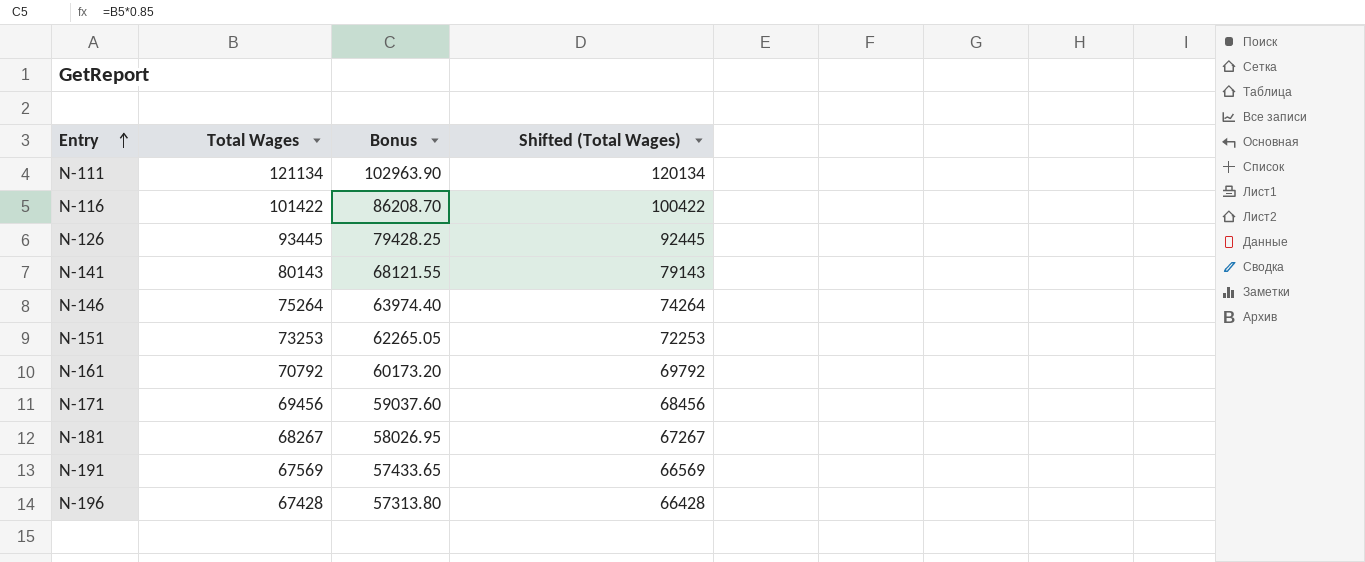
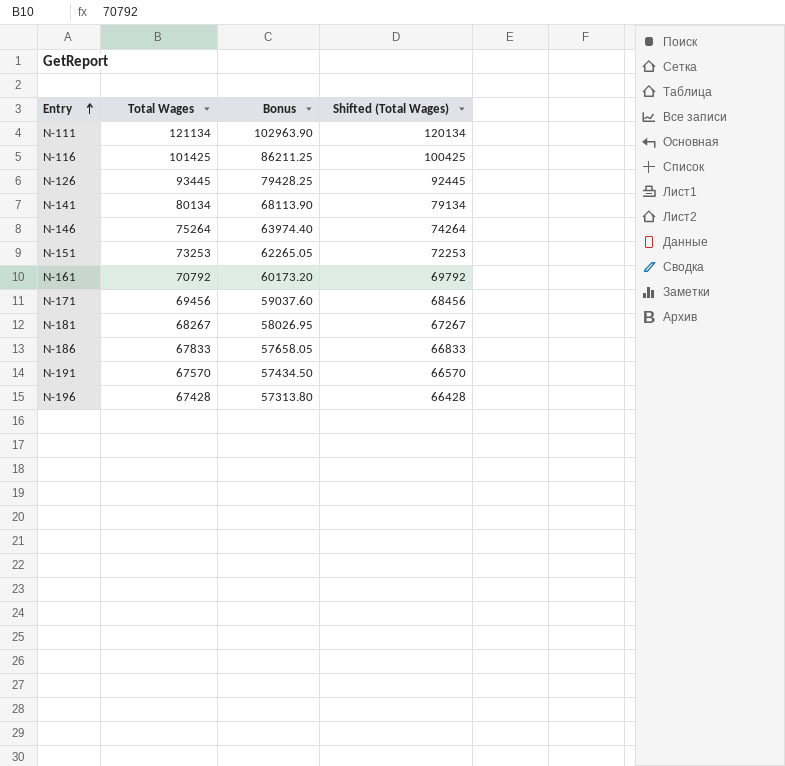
N-116 | Total Wages: 101422 -> 101425
N-116 | Bonus: 86208.70 -> 86211.25
N-116 | Shifted (Total Wages): 100422 -> 100425
N-141 | Total Wages: 80143 -> 80134
N-141 | Bonus: 68121.55 -> 68113.90
N-141 | Shifted (Total Wages): 79143 -> 79134
row N-186: none -> 67833 | 57658.05 | 66833
N-191 | Total Wages: 67569 -> 67570
N-191 | Bonus: 57433.65 -> 57434.50
N-191 | Shifted (Total Wages): 66569 -> 66570

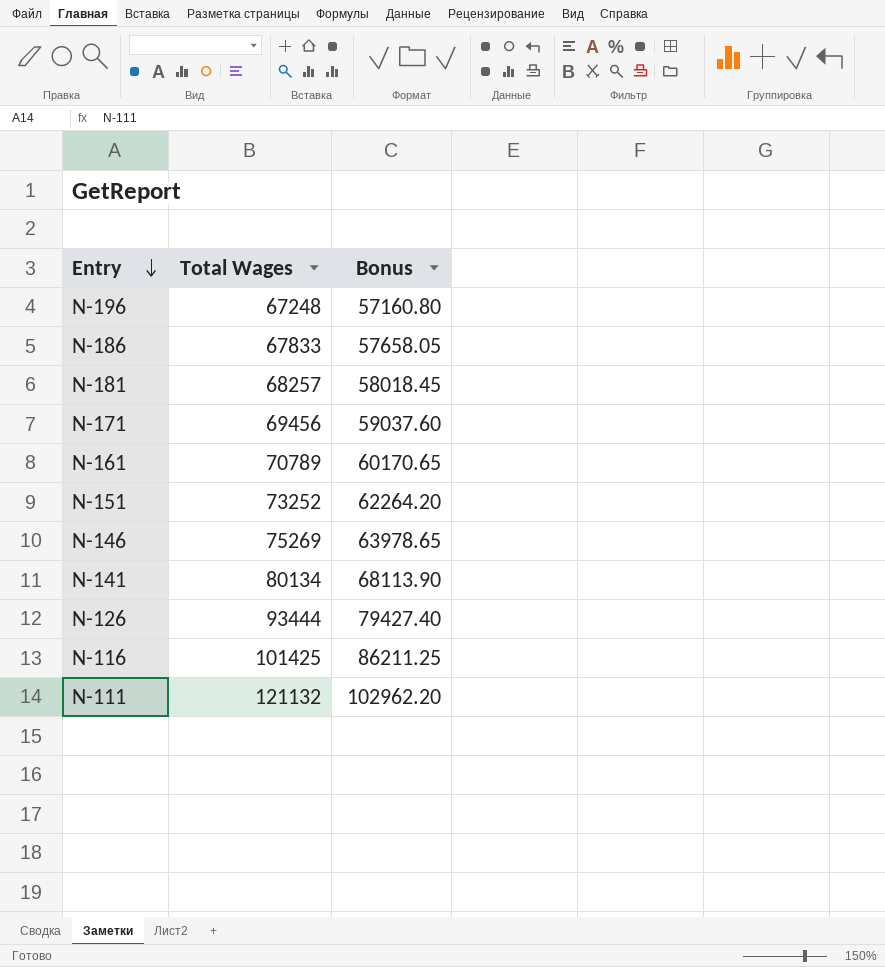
row order: Entry ascending -> Entry descending
column Shifted (Total Wages) | formula: [Total Wages] - 1000 -> none
row N-191: 67570 | 57434.50 | 66570 -> none
N-196 | Total Wages: 67428 -> 67248
N-196 | Bonus: 57313.80 -> 57160.80
N-181 | Total Wages: 68267 -> 68257
N-181 | Bonus: 58026.95 -> 58018.45
N-161 | Total Wages: 70792 -> 70789
N-161 | Bonus: 60173.20 -> 60170.65
N-151 | Total Wages: 73253 -> 73252
N-151 | Bonus: 62265.05 -> 62264.20
N-146 | Total Wages: 75264 -> 75269
N-146 | Bonus: 63974.40 -> 63978.65
N-126 | Total Wages: 93445 -> 93444
N-126 | Bonus: 79428.25 -> 79427.40
N-111 | Total Wages: 121134 -> 121132
N-111 | Bonus: 102963.90 -> 102962.20

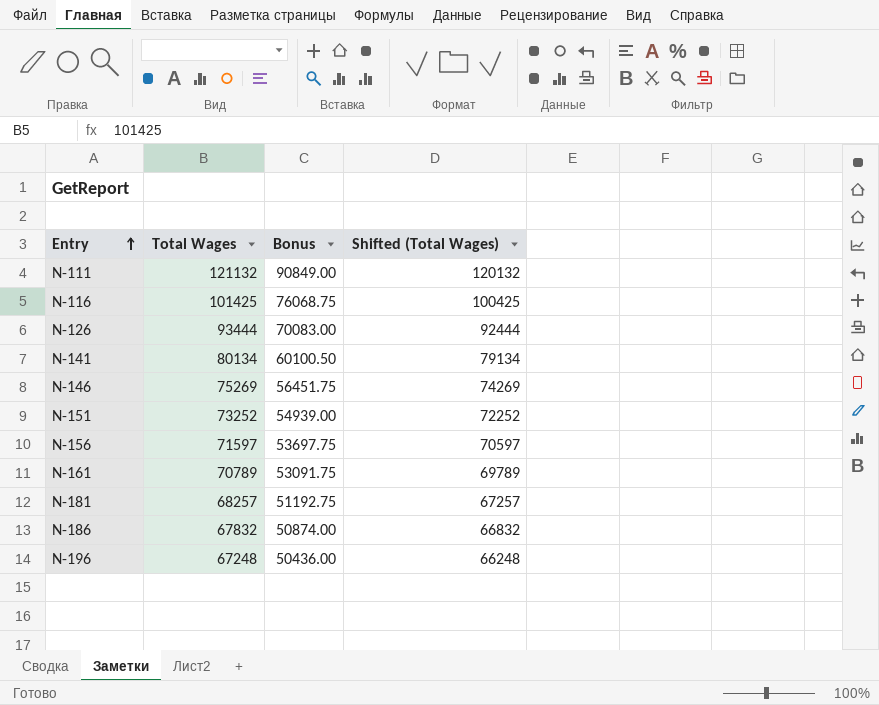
row order: Entry descending -> Entry ascending
column Bonus | formula: [Total Wages] * 0.85 -> [Total Wages] * 0.75
column Shifted (Total Wages) | formula: none -> [Total Wages] - 1000
row N-171: 69456 | 59037.60 -> none
row N-156: none -> 71597 | 53697.75 | 70597
N-186 | Total Wages: 67833 -> 67832

